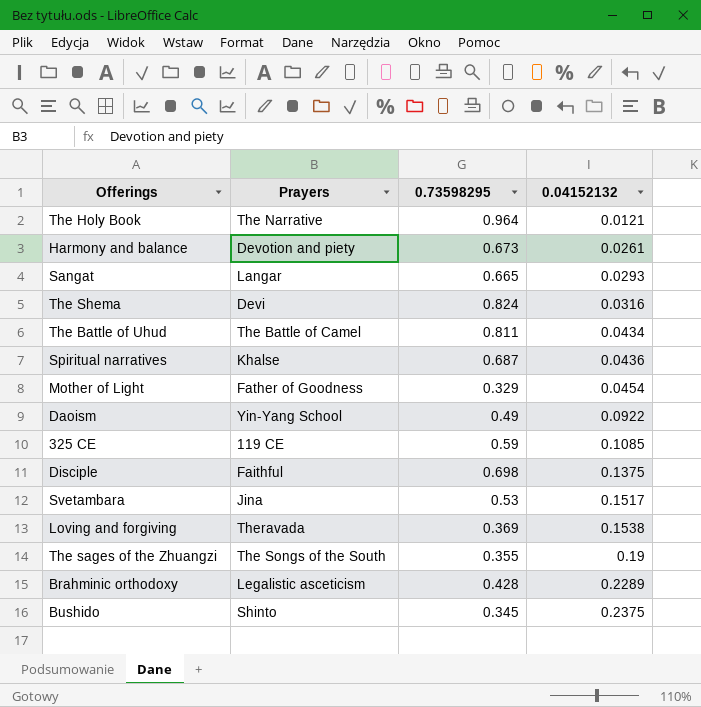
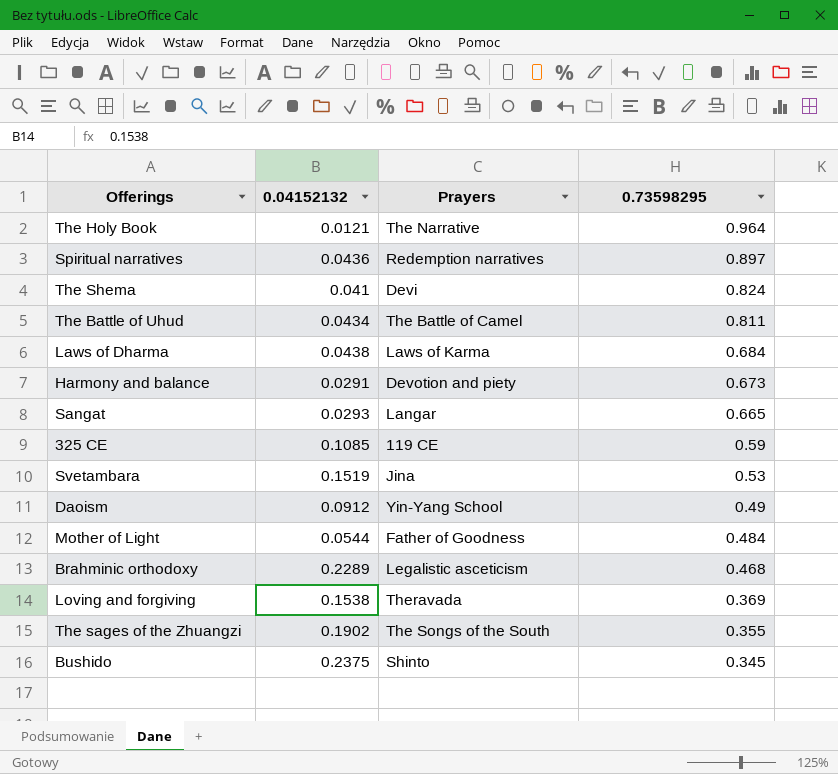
row order: 0.04152132 ascending -> 0.73598295 descending
column 0.04152132 | position: 4 -> 2
row Disciple: Faithful | 0.698 | 0.1375 -> none
Spiritual narratives | Prayers: Khalse -> Redemption narratives
Spiritual narratives | 0.73598295: 0.687 -> 0.897
The Shema | 0.04152132: 0.0316 -> 0.041
row Laws of Dharma: none -> 0.0438 | Laws of Karma | 0.684
Harmony and balance | 0.04152132: 0.0261 -> 0.0291
Svetambara | 0.04152132: 0.1517 -> 0.1519
Daoism | 0.04152132: 0.0922 -> 0.0912
Mother of Light | 0.04152132: 0.0454 -> 0.0544
Mother of Light | 0.73598295: 0.329 -> 0.484
Brahminic orthodoxy | 0.73598295: 0.428 -> 0.468
The sages of the Zhuangzi | 0.04152132: 0.19 -> 0.1902

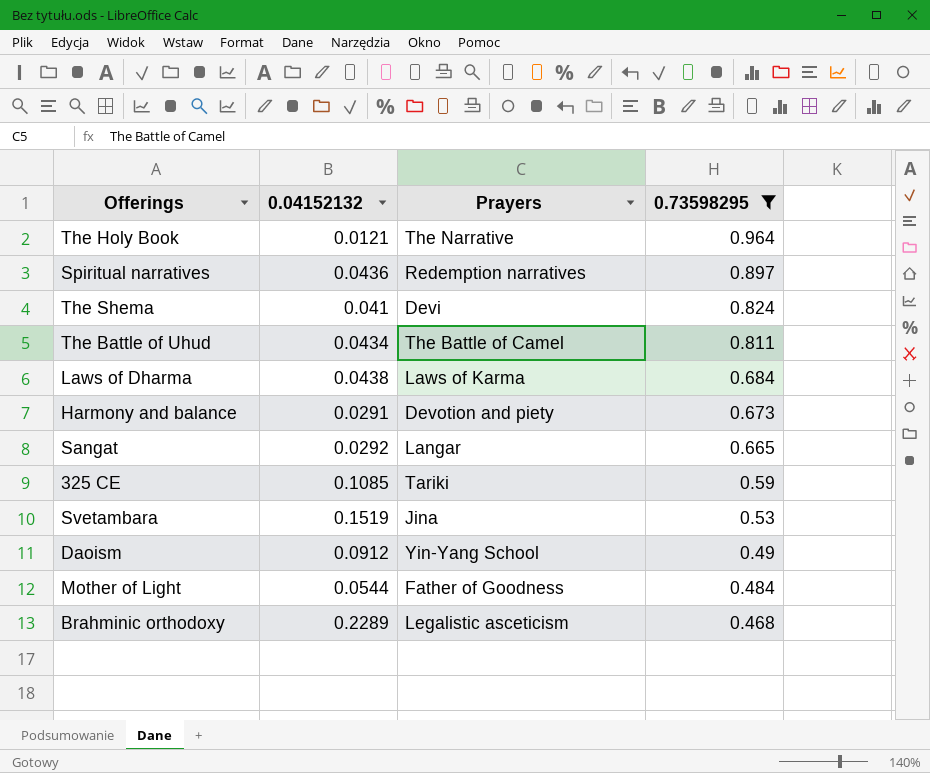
filter: none -> 0.73598295 >= 0.468
Sangat | 0.04152132: 0.0293 -> 0.0292
325 CE | Prayers: 119 CE -> Tariki

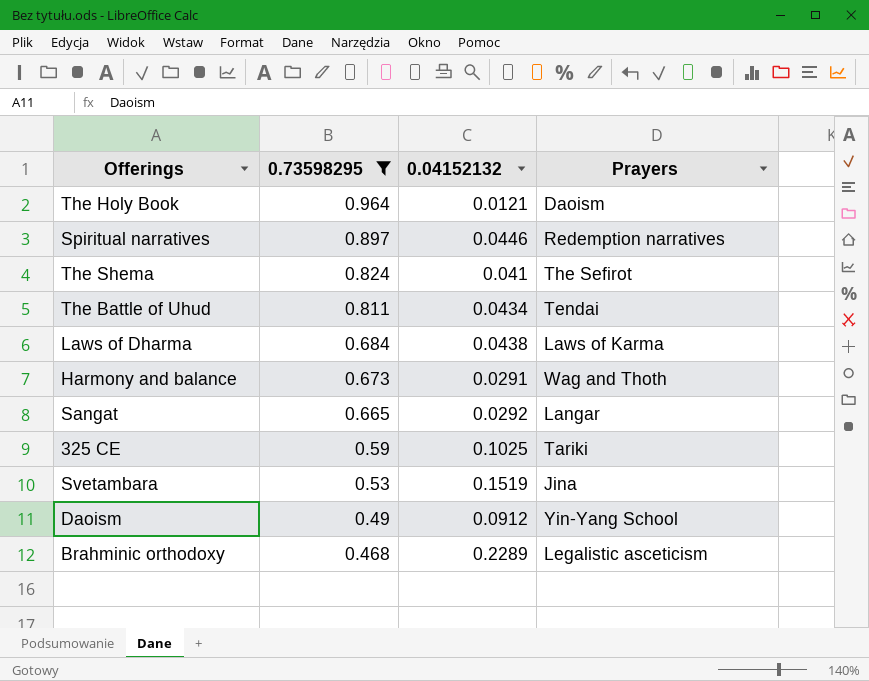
column 0.73598295 | position: 4 -> 2
row Mother of Light: 0.0544 | Father of Goodness | 0.484 -> none
The Holy Book | Prayers: The Narrative -> Daoism
Spiritual narratives | 0.04152132: 0.0436 -> 0.0446
The Shema | Prayers: Devi -> The Sefirot
The Battle of Uhud | Prayers: The Battle of Camel -> Tendai
Harmony and balance | Prayers: Devotion and piety -> Wag and Thoth
325 CE | 0.04152132: 0.1085 -> 0.1025

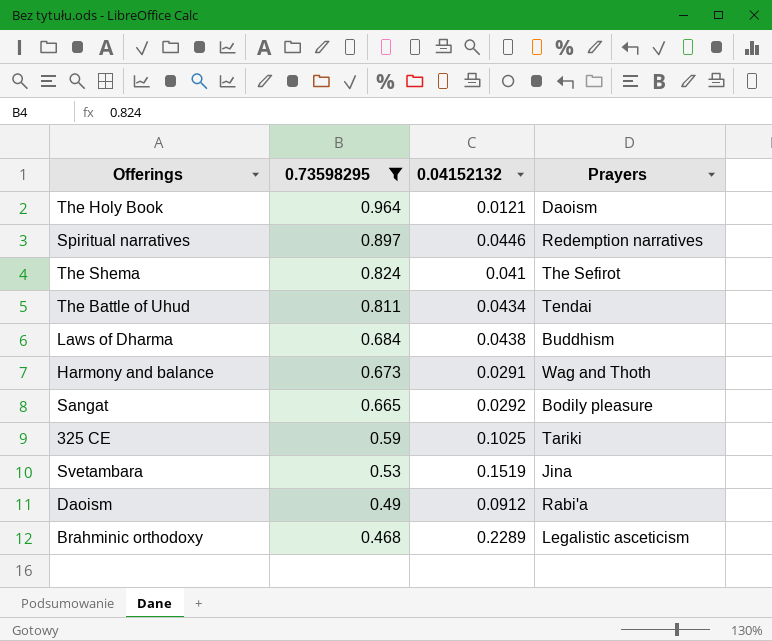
Laws of Dharma | Prayers: Laws of Karma -> Buddhism
Sangat | Prayers: Langar -> Bodily pleasure
Daoism | Prayers: Yin-Yang School -> Rabi'a

